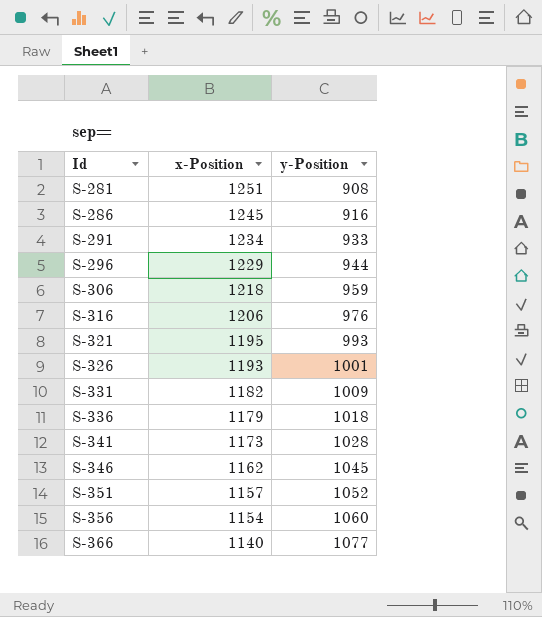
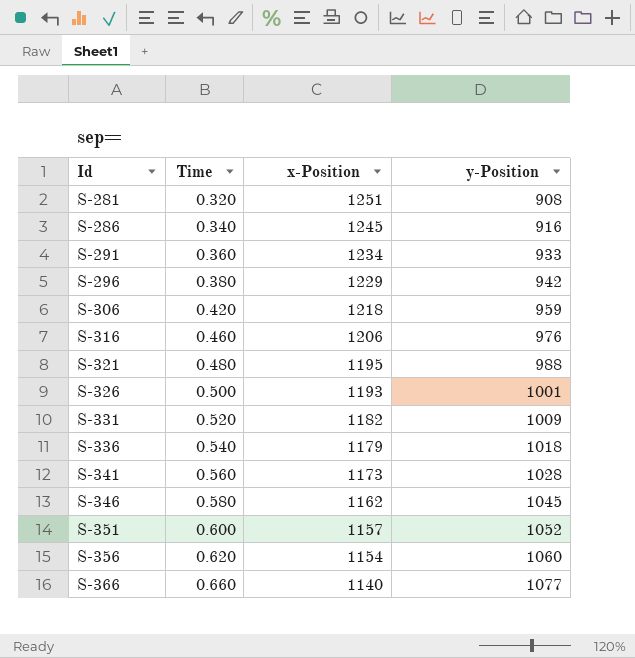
column Time | position: none -> 2
S-296 | y-Position: 944 -> 942
S-321 | y-Position: 993 -> 988

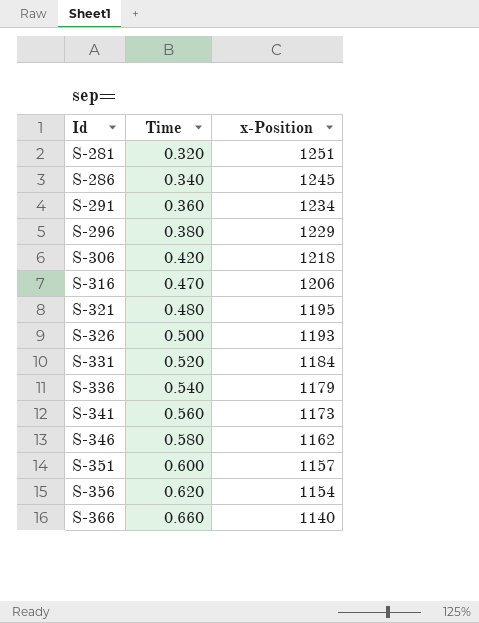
column y-Position | position: 4 -> none
S-316 | Time: 0.460 -> 0.470
S-331 | x-Position: 1182 -> 1184

